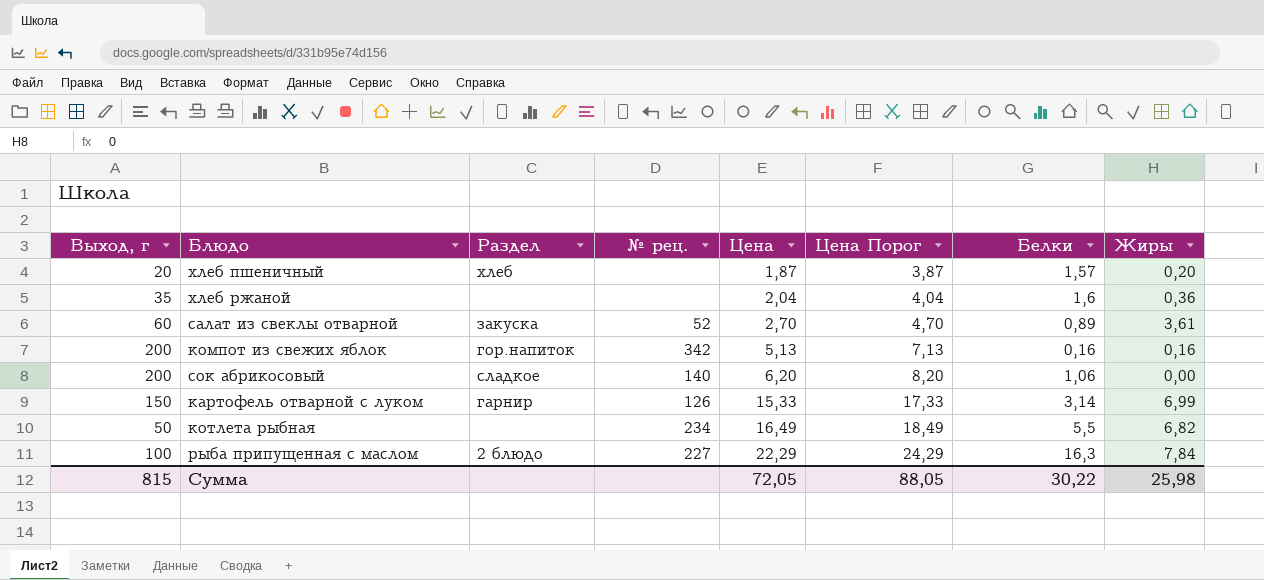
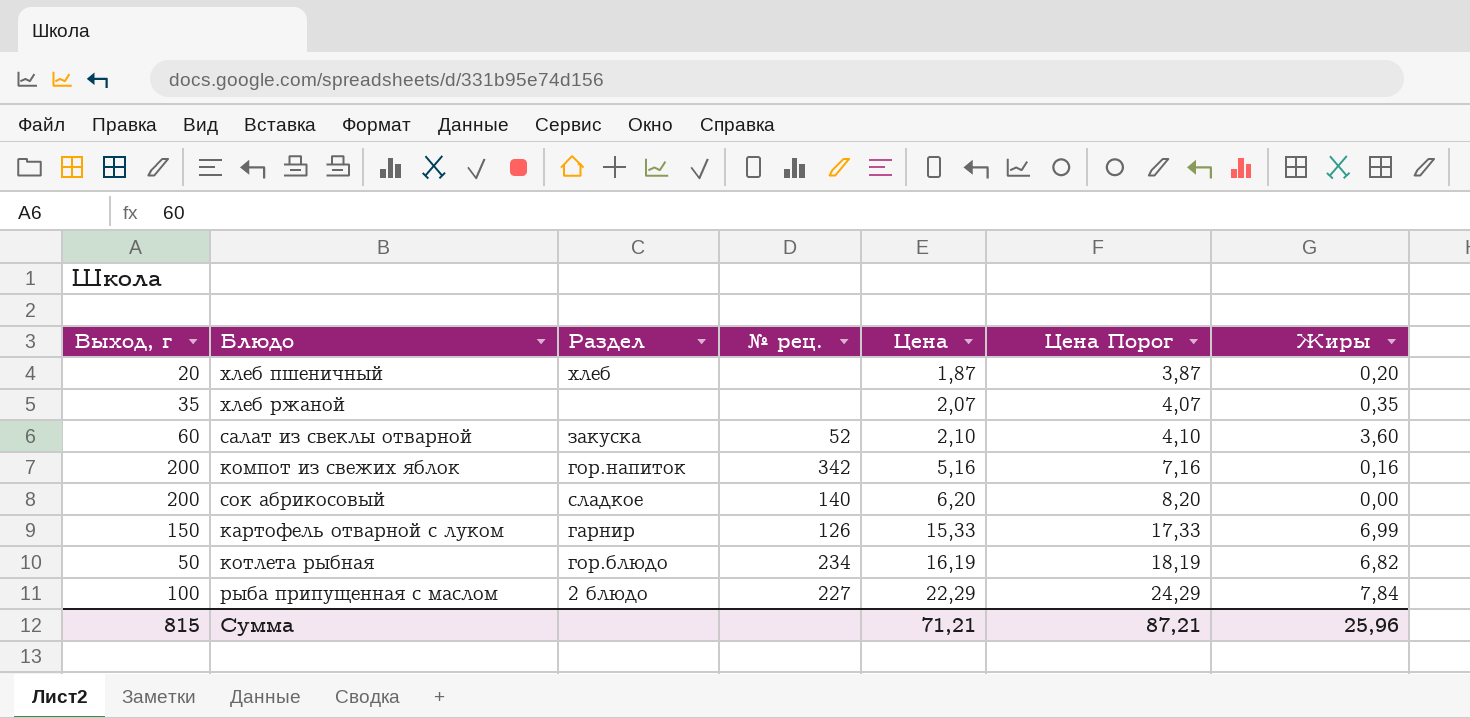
column Белки | position: 7 -> none
хлеб ржаной | Цена: 2,04 -> 2,07
хлеб ржаной | Цена Порог: 4,04 -> 4,07
хлеб ржаной | Жиры: 0,36 -> 0,35
салат из свеклы отварной | Цена: 2,70 -> 2,10
салат из свеклы отварной | Цена Порог: 4,70 -> 4,10
салат из свеклы отварной | Жиры: 3,61 -> 3,60
компот из свежих яблок | Цена: 5,13 -> 5,16
компот из свежих яблок | Цена Порог: 7,13 -> 7,16
котлета рыбная | Раздел: none -> гор.блюдо
котлета рыбная | Цена: 16,49 -> 16,19
котлета рыбная | Цена Порог: 18,49 -> 18,19
Сумма | Цена: 72,05 -> 71,21
Сумма | Цена Порог: 88,05 -> 87,21
Сумма | Жиры: 25,98 -> 25,96

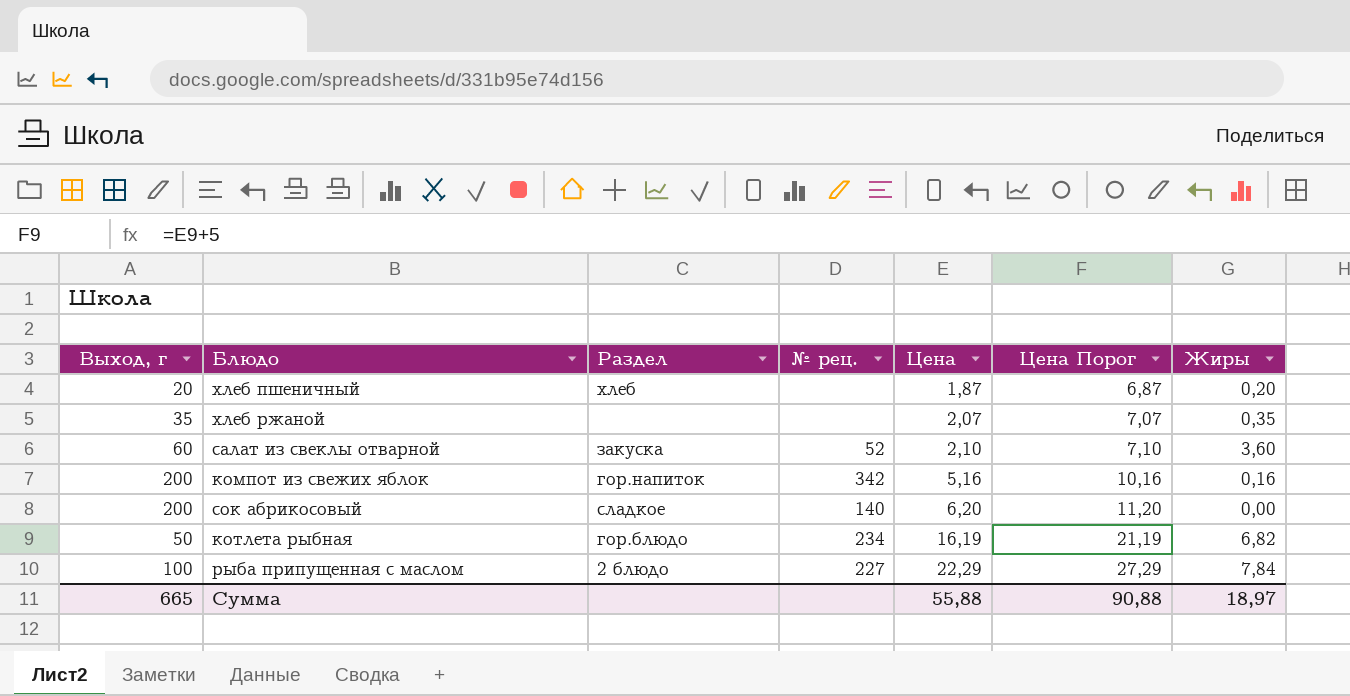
column Цена Порог | formula: [Цена] + 2 -> [Цена] + 5
row картофель отварной с луком: 150 | гарнир | 126 | 15,33 | 17,33 | 6,99 -> none
Сумма | Выход, г: 815 -> 665
Сумма | Цена: 71,21 -> 55,88
Сумма | Цена Порог: 87,21 -> 90,88
Сумма | Жиры: 25,96 -> 18,97

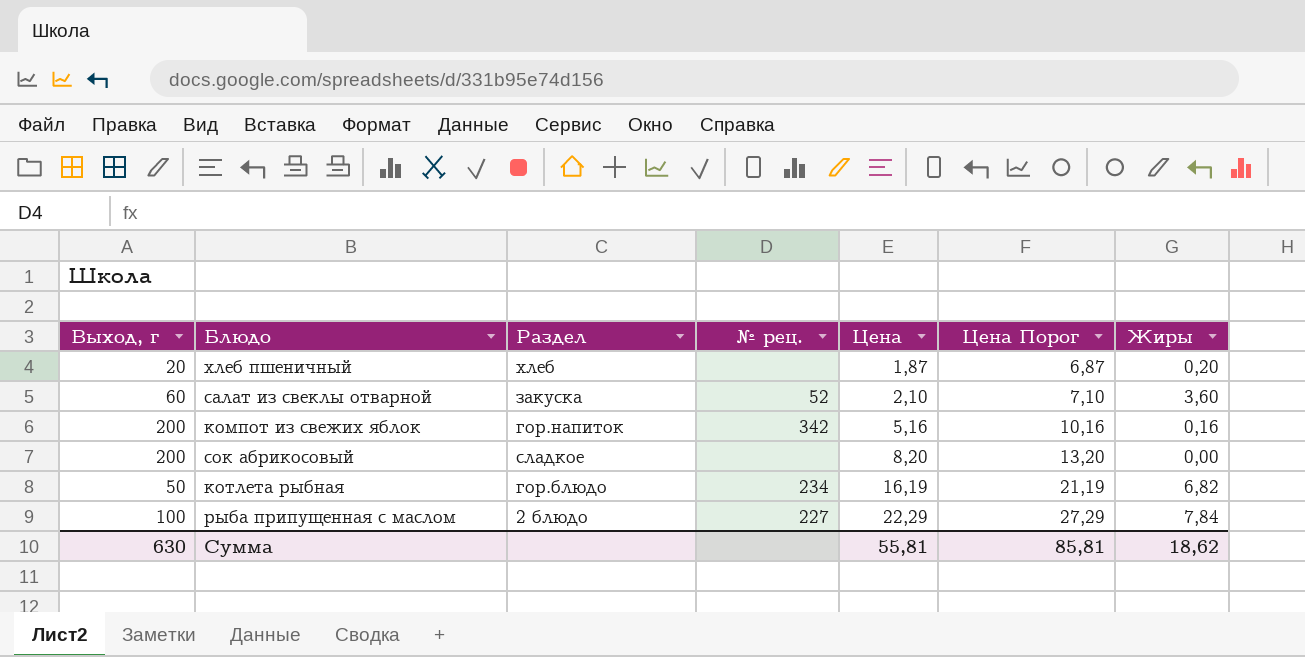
row хлеб ржаной: 35 | none | none | 2,07 | 7,07 | 0,35 -> none
сок абрикосовый | № рец.: 140 -> none
сок абрикосовый | Цена: 6,20 -> 8,20
сок абрикосовый | Цена Порог: 11,20 -> 13,20
Сумма | Выход, г: 665 -> 630
Сумма | Цена: 55,88 -> 55,81
Сумма | Цена Порог: 90,88 -> 85,81
Сумма | Жиры: 18,97 -> 18,62

